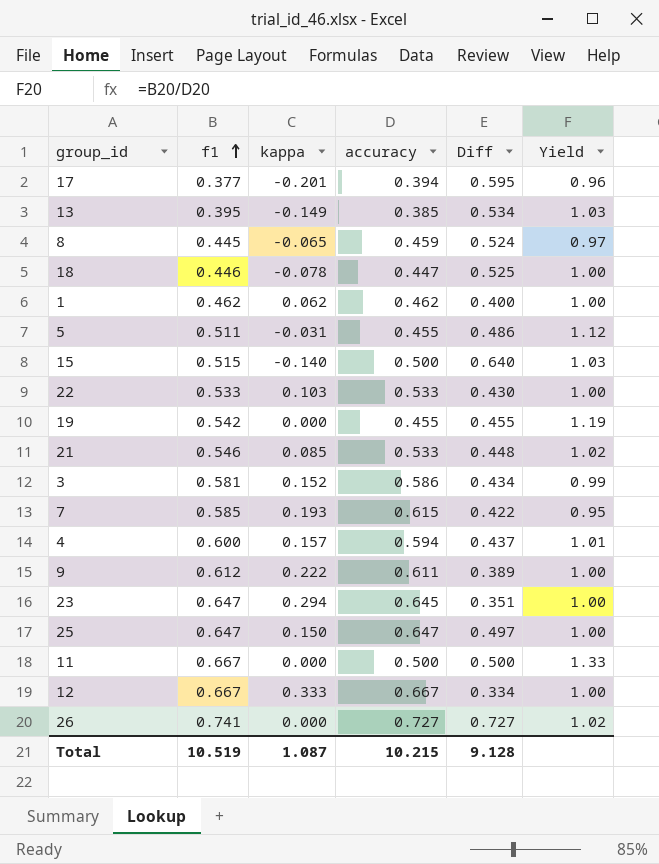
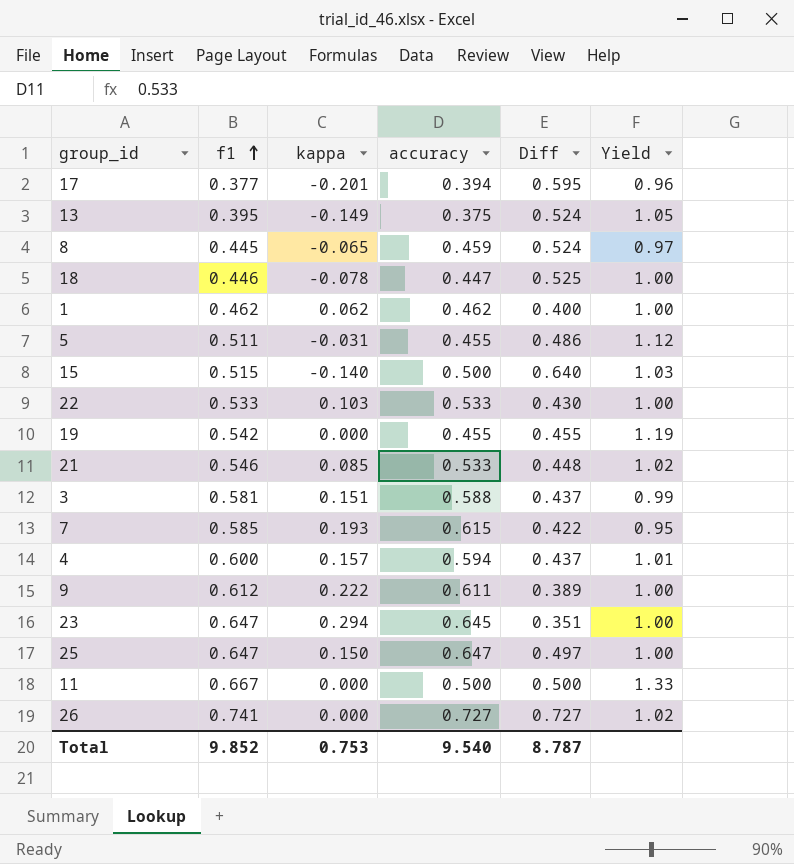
row 12: 0.667 | 0.333 | 0.667 | 0.334 | 1.00 -> none
13 | accuracy: 0.385 -> 0.375
13 | Diff: 0.534 -> 0.524
13 | Yield: 1.03 -> 1.05
3 | kappa: 0.152 -> 0.151
3 | accuracy: 0.586 -> 0.588
3 | Diff: 0.434 -> 0.437
Total | f1: 10.519 -> 9.852
Total | kappa: 1.087 -> 0.753
Total | accuracy: 10.215 -> 9.540
Total | Diff: 9.128 -> 8.787

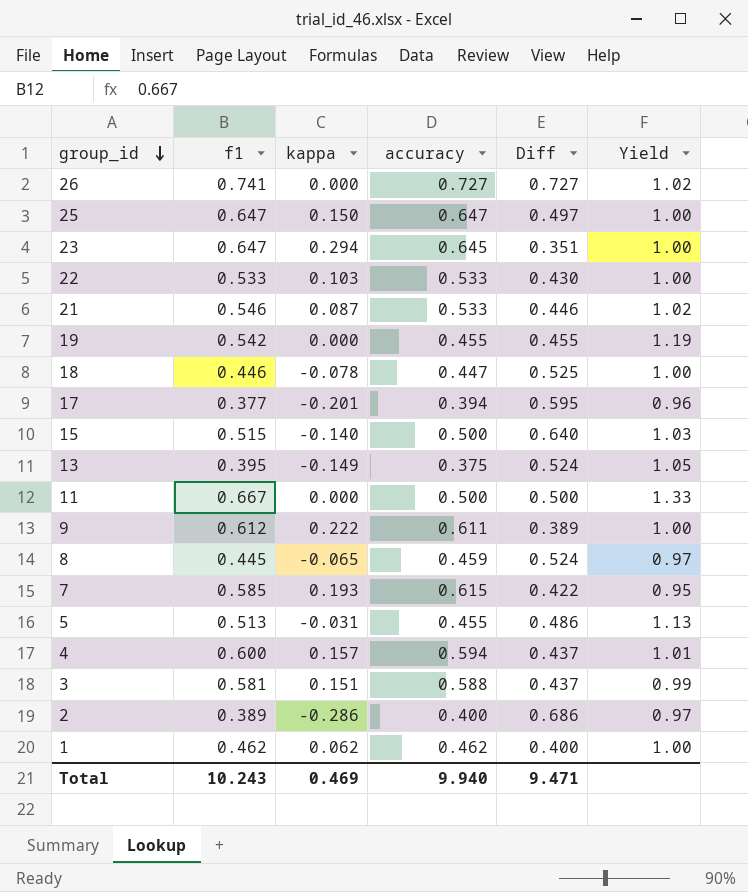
row order: f1 ascending -> group_id descending
21 | kappa: 0.085 -> 0.087
21 | Diff: 0.448 -> 0.446
5 | f1: 0.511 -> 0.513
5 | Yield: 1.12 -> 1.13
row 2: none -> 0.389 | -0.286 | 0.400 | 0.686 | 0.97
Total | f1: 9.852 -> 10.243
Total | kappa: 0.753 -> 0.469
Total | accuracy: 9.540 -> 9.940
Total | Diff: 8.787 -> 9.471

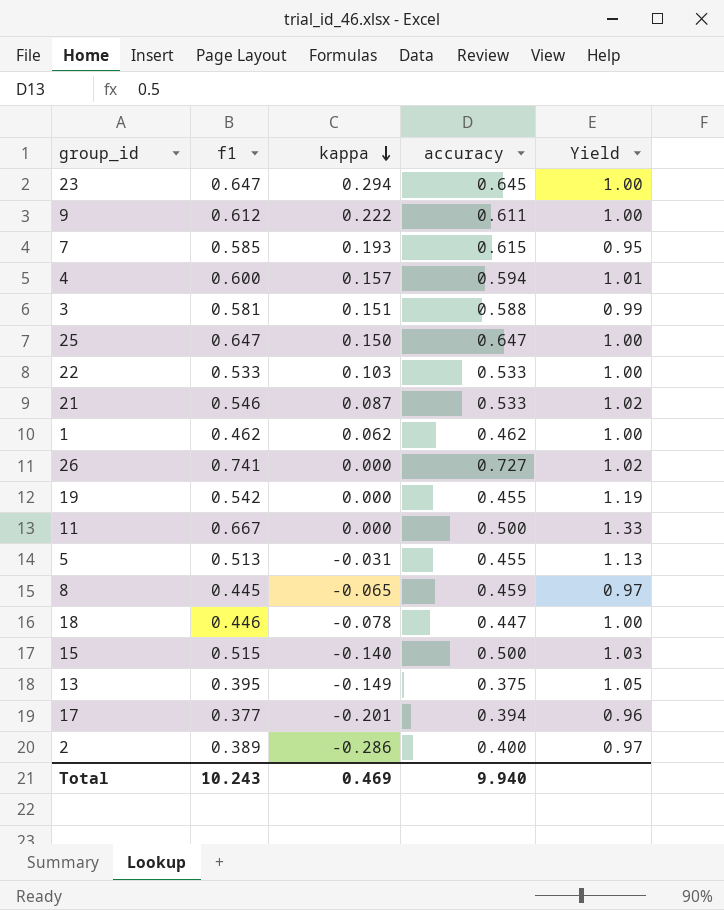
row order: group_id descending -> kappa descending
column Diff | formula: [accuracy] - [kappa] -> none

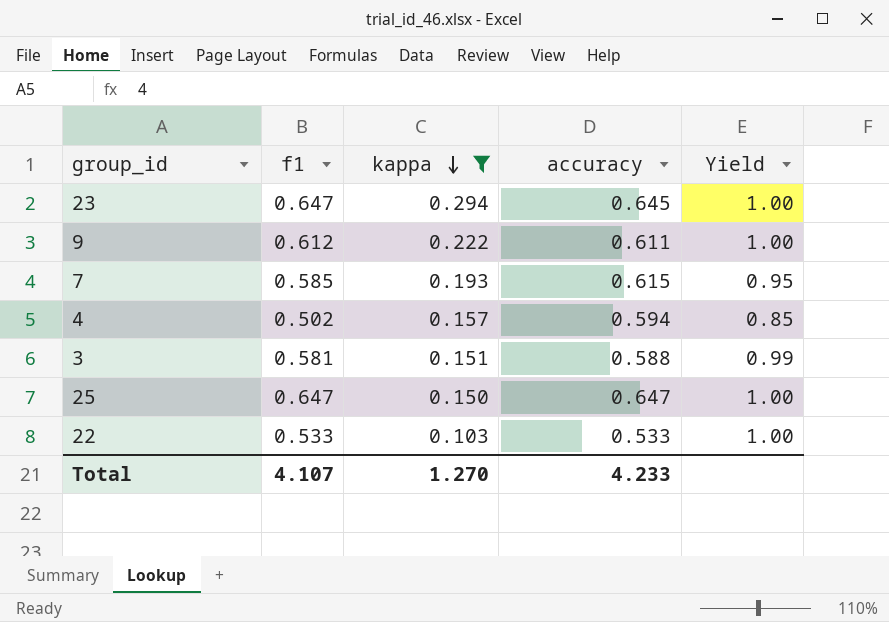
filter: none -> kappa >= 0.103
4 | f1: 0.600 -> 0.502
4 | Yield: 1.01 -> 0.85
Total | f1: 10.243 -> 4.107
Total | kappa: 0.469 -> 1.270
Total | accuracy: 9.940 -> 4.233

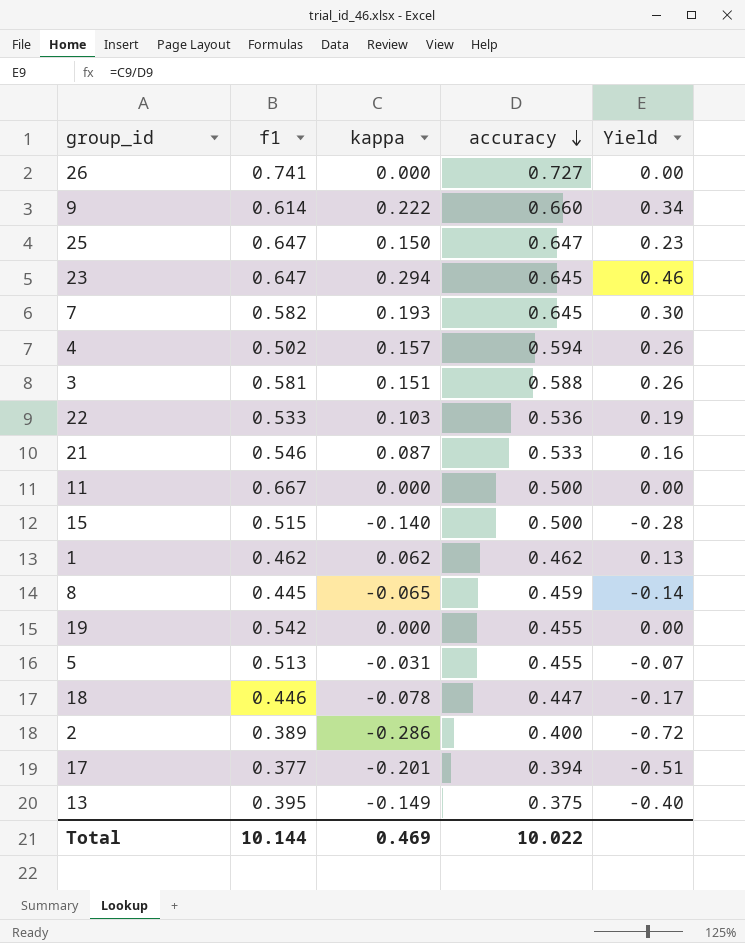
filter: kappa >= 0.103 -> none
row order: kappa descending -> accuracy descending
column Yield | formula: [f1] / [accuracy] -> [kappa] / [accuracy]
9 | f1: 0.612 -> 0.614
9 | accuracy: 0.611 -> 0.660
7 | f1: 0.585 -> 0.582
7 | accuracy: 0.615 -> 0.645
22 | accuracy: 0.533 -> 0.536
Total | f1: 4.107 -> 10.144
Total | kappa: 1.270 -> 0.469
Total | accuracy: 4.233 -> 10.022

